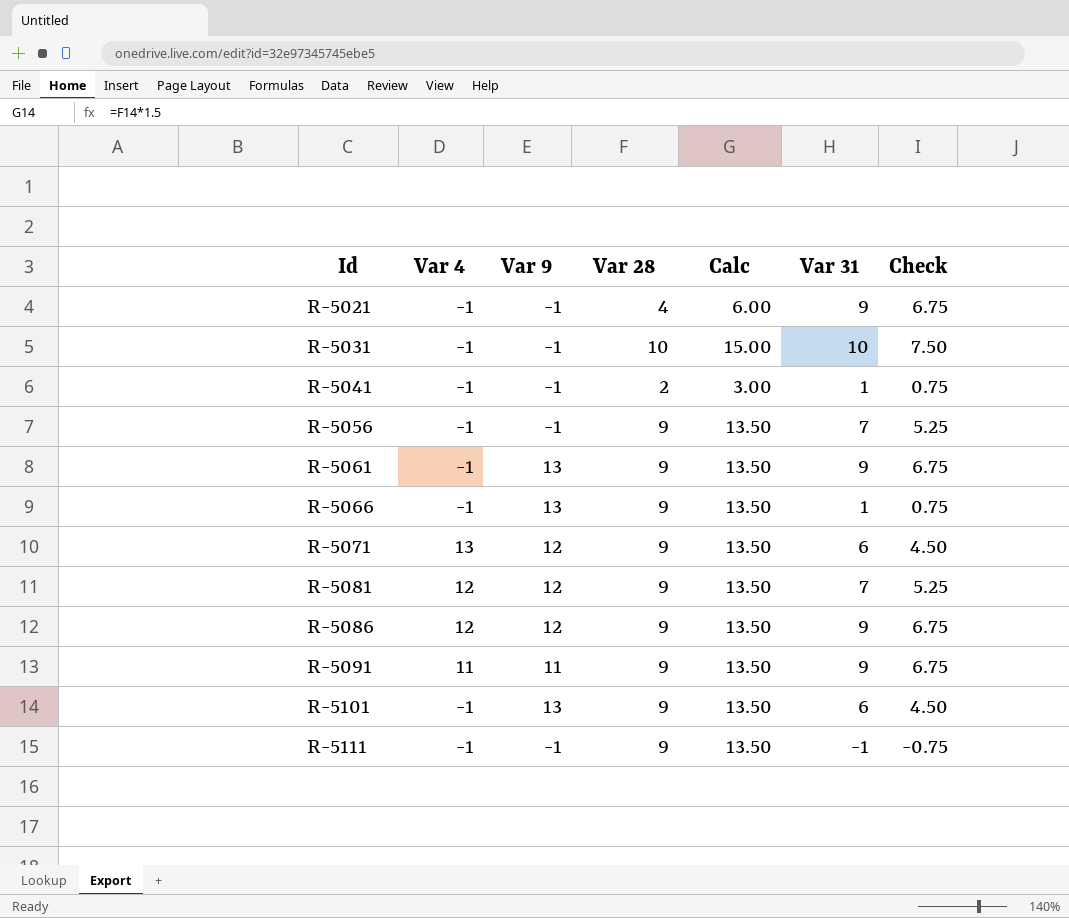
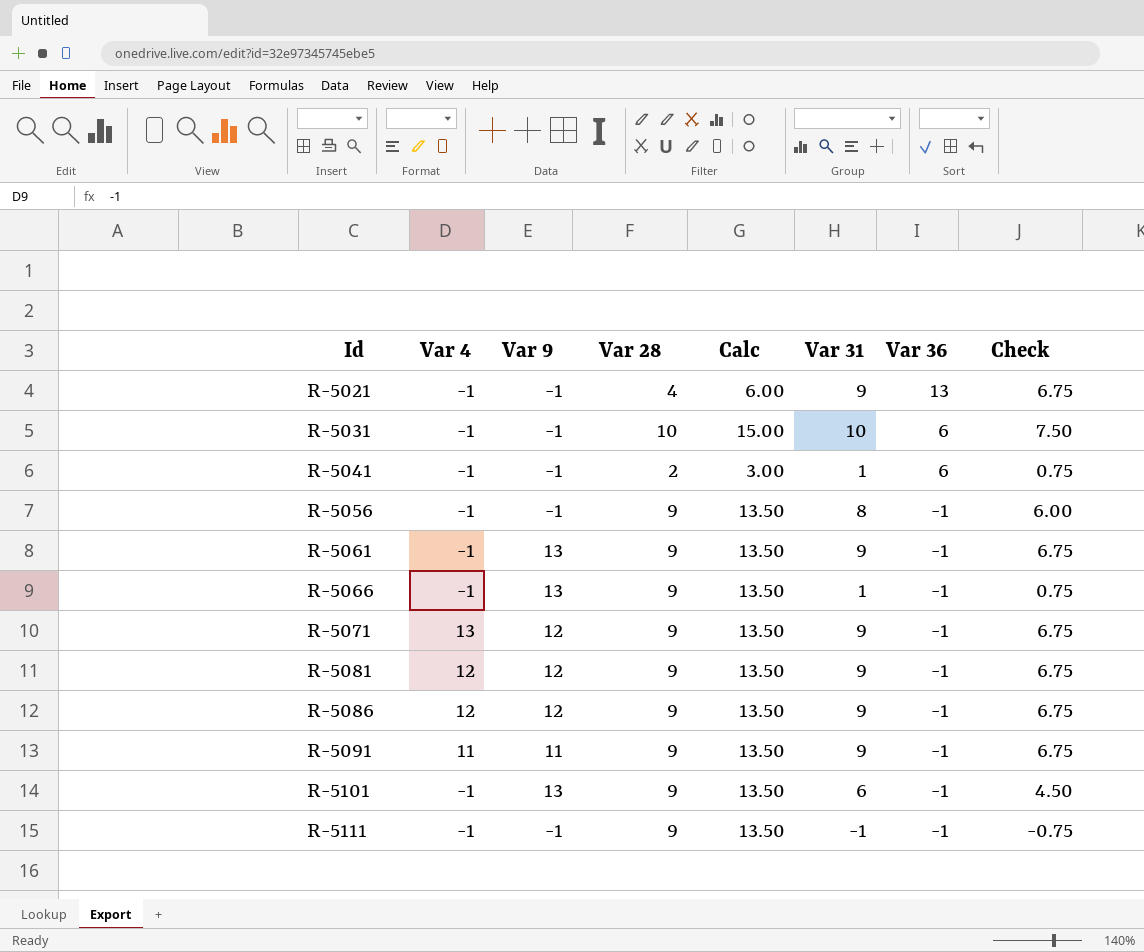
column Var 36 | position: none -> 7
R-5056 | Var 31: 7 -> 8
R-5056 | Check: 5.25 -> 6.00
R-5071 | Var 31: 6 -> 9
R-5071 | Check: 4.50 -> 6.75
R-5081 | Var 31: 7 -> 9
R-5081 | Check: 5.25 -> 6.75

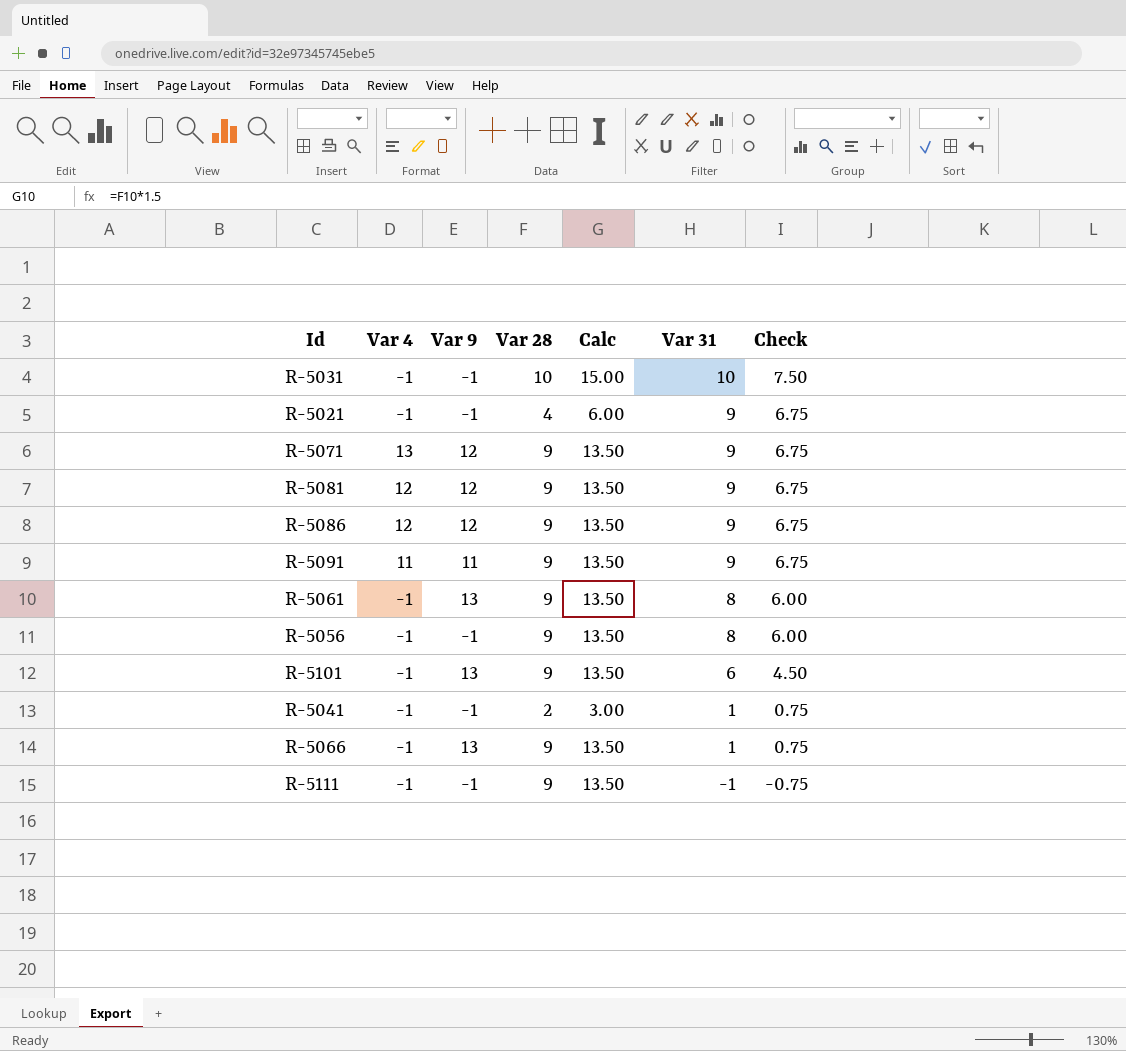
row order: Id ascending -> Var 31 descending
column Var 36 | position: 7 -> none
R-5061 | Var 31: 9 -> 8
R-5061 | Check: 6.75 -> 6.00

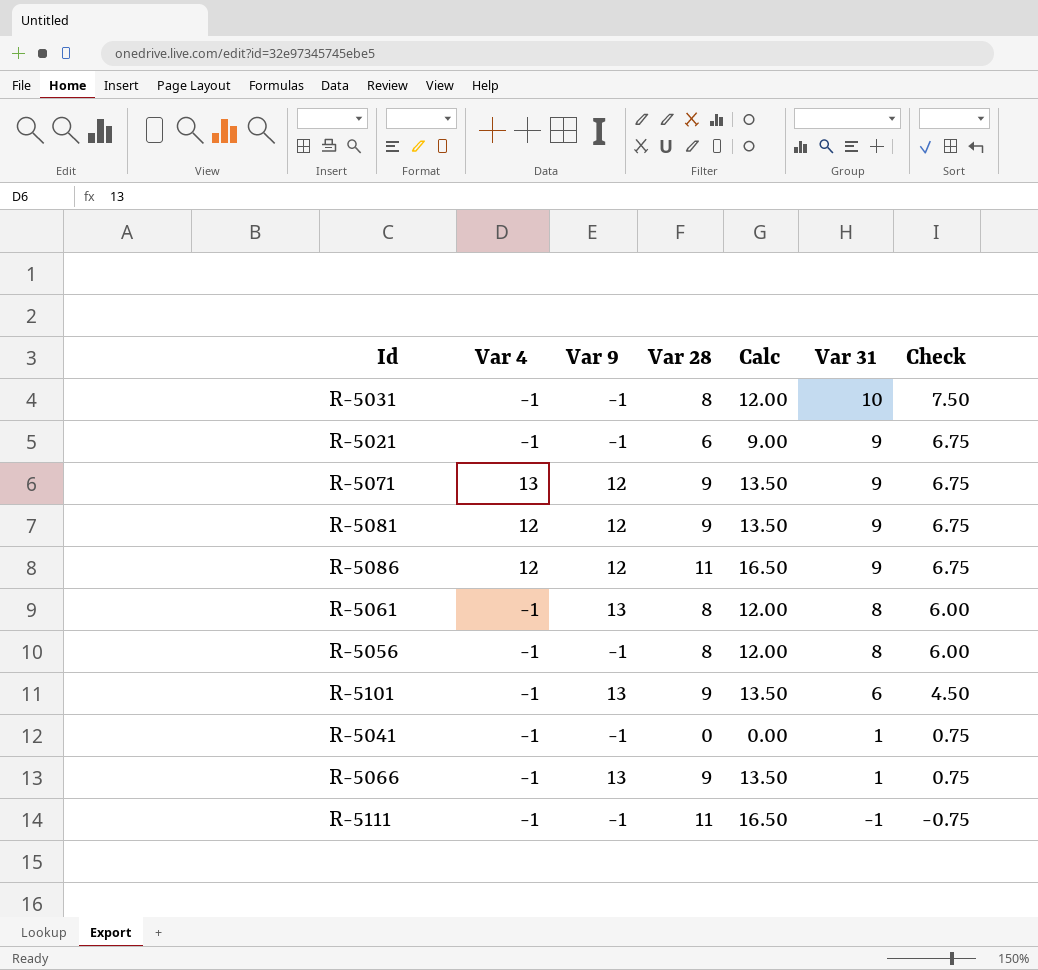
row R-5091: 11 | 11 | 9 | 13.50 | 9 | 6.75 -> none
R-5031 | Var 28: 10 -> 8
R-5031 | Calc: 15.00 -> 12.00
R-5021 | Var 28: 4 -> 6
R-5021 | Calc: 6.00 -> 9.00
R-5086 | Var 28: 9 -> 11
R-5086 | Calc: 13.50 -> 16.50
R-5061 | Var 28: 9 -> 8
R-5061 | Calc: 13.50 -> 12.00
R-5056 | Var 28: 9 -> 8
R-5056 | Calc: 13.50 -> 12.00
R-5041 | Var 28: 2 -> 0
R-5041 | Calc: 3.00 -> 0.00
R-5111 | Var 28: 9 -> 11
R-5111 | Calc: 13.50 -> 16.50

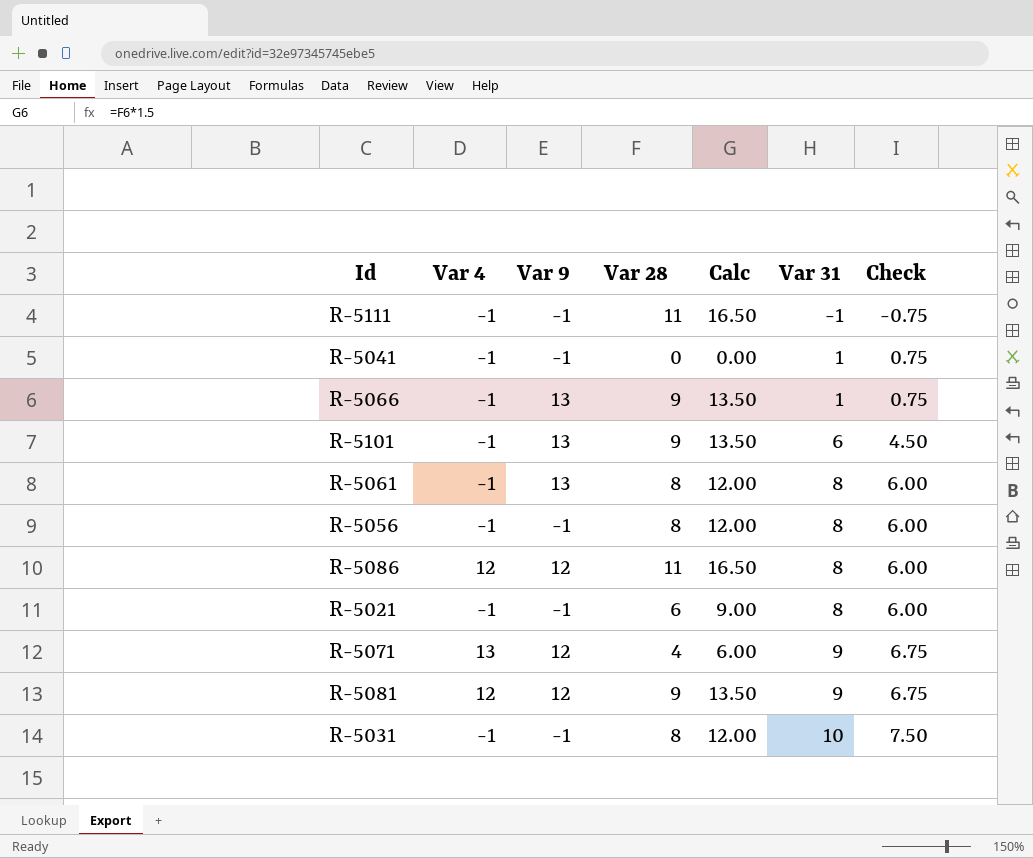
row order: Var 31 descending -> Var 31 ascending
R-5086 | Var 31: 9 -> 8
R-5086 | Check: 6.75 -> 6.00
R-5021 | Var 31: 9 -> 8
R-5021 | Check: 6.75 -> 6.00
R-5071 | Var 28: 9 -> 4
R-5071 | Calc: 13.50 -> 6.00

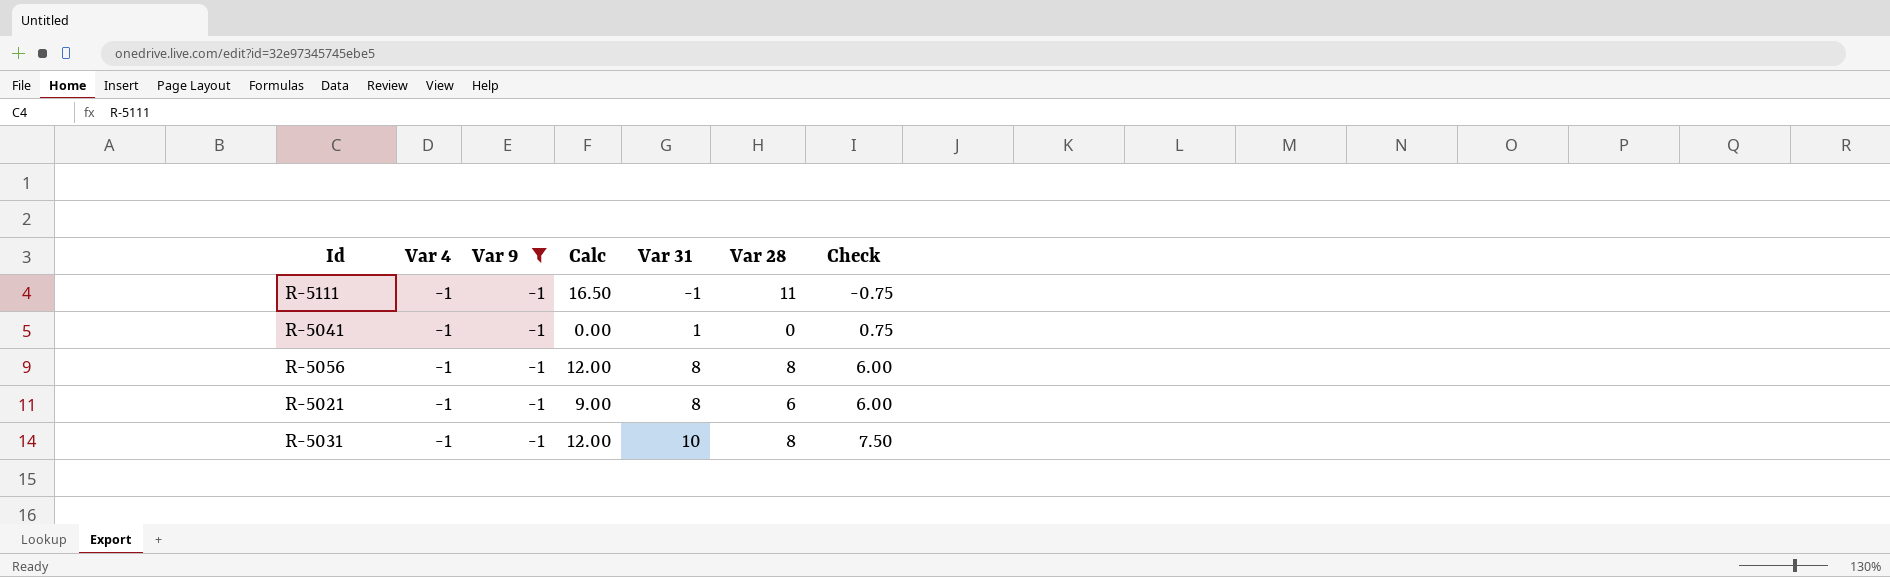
filter: none -> Var 9 = -1
column Var 28 | position: 4 -> 6

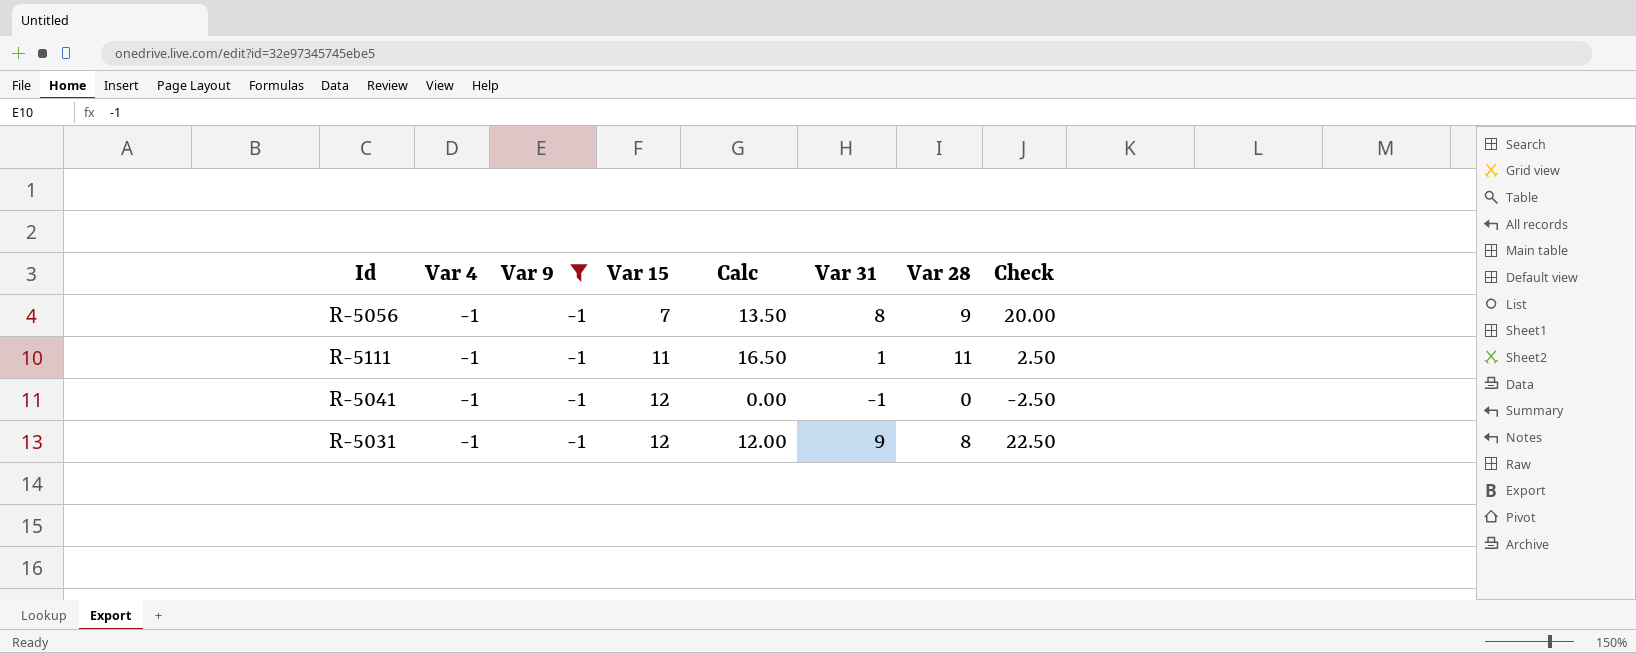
row order: Var 31 ascending -> Var 15 ascending
column Var 15 | position: none -> 4
column Check | formula: [Var 31] * 0.75 -> [Var 31] * 2.5
row R-5021: -1 | -1 | 9.00 | 8 | 6 | 6.00 -> none
R-5056 | Calc: 12.00 -> 13.50
R-5056 | Var 28: 8 -> 9
R-5111 | Var 31: -1 -> 1
R-5041 | Var 31: 1 -> -1
R-5031 | Var 31: 10 -> 9

